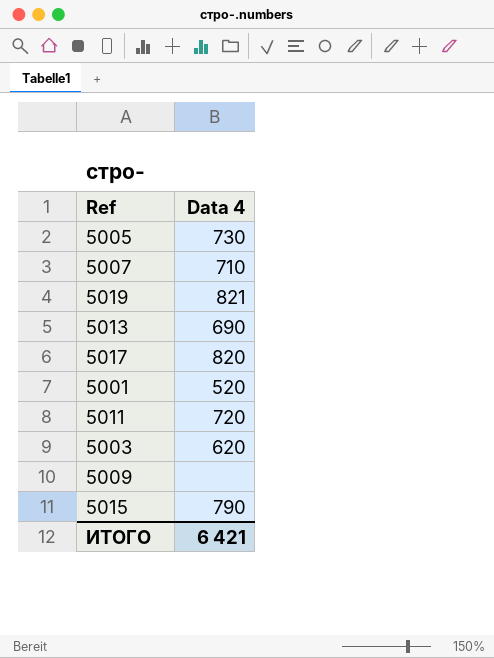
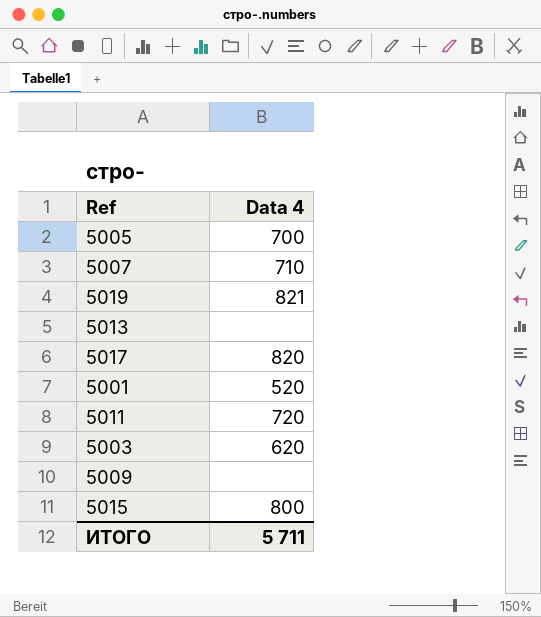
5005 | Data 4: 730 -> 700
5013 | Data 4: 690 -> none
5015 | Data 4: 790 -> 800
ИТОГО | Data 4: 6 421 -> 5 711

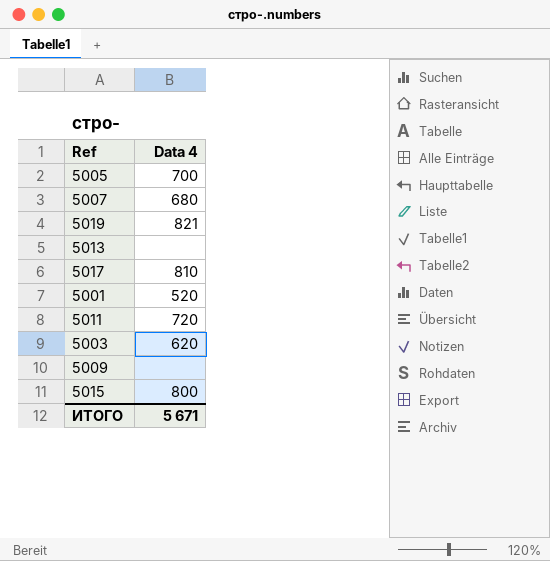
5007 | Data 4: 710 -> 680
5017 | Data 4: 820 -> 810
ИТОГО | Data 4: 5 711 -> 5 671

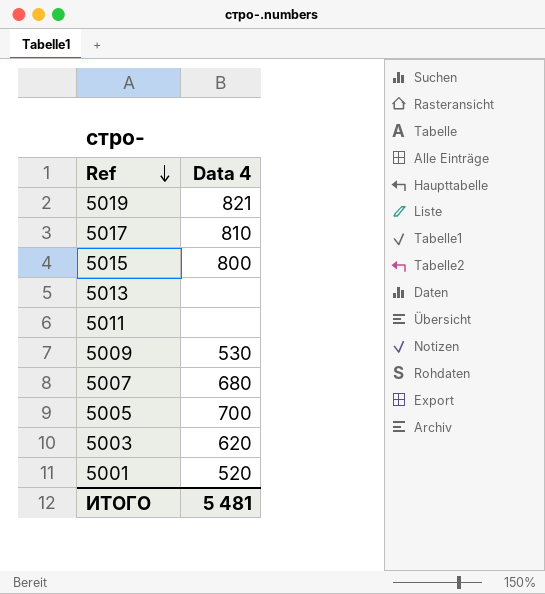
row order: none -> Ref descending
5011 | Data 4: 720 -> none
5009 | Data 4: none -> 530
ИТОГО | Data 4: 5 671 -> 5 481

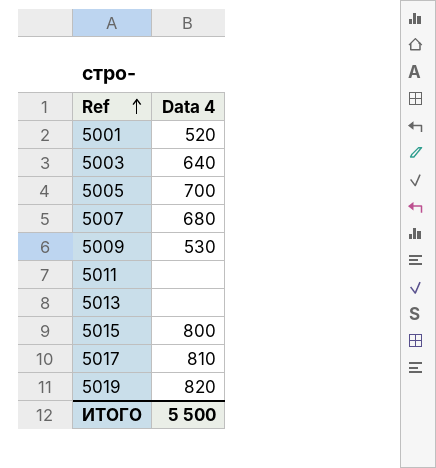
row order: Ref descending -> Ref ascending
5003 | Data 4: 620 -> 640
5019 | Data 4: 821 -> 820
ИТОГО | Data 4: 5 481 -> 5 500

